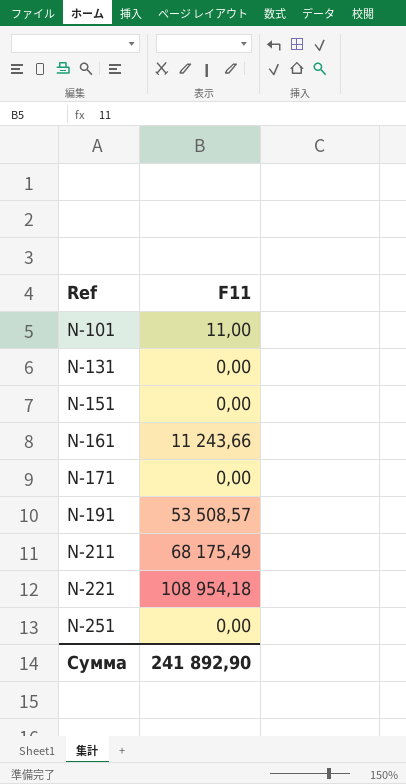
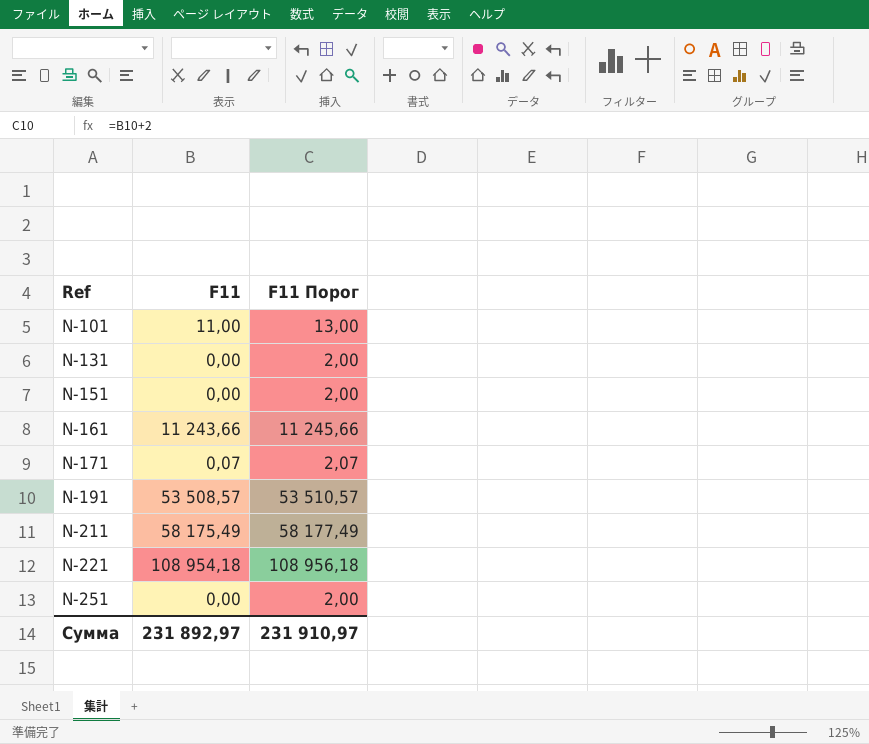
column F11 Порог | formula: none -> [F11] + 2
N-171 | F11: 0,00 -> 0,07
N-211 | F11: 68 175,49 -> 58 175,49
Сумма | F11: 241 892,90 -> 231 892,97

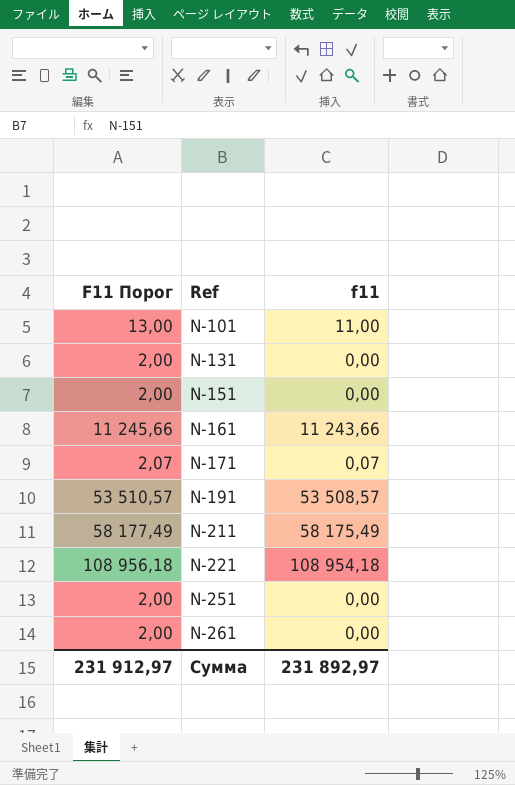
column F11 Порог | position: 3 -> 1
column name: F11 -> f11
row N-261: none -> 2,00 | 0,00
Сумма | F11 Порог: 231 910,97 -> 231 912,97

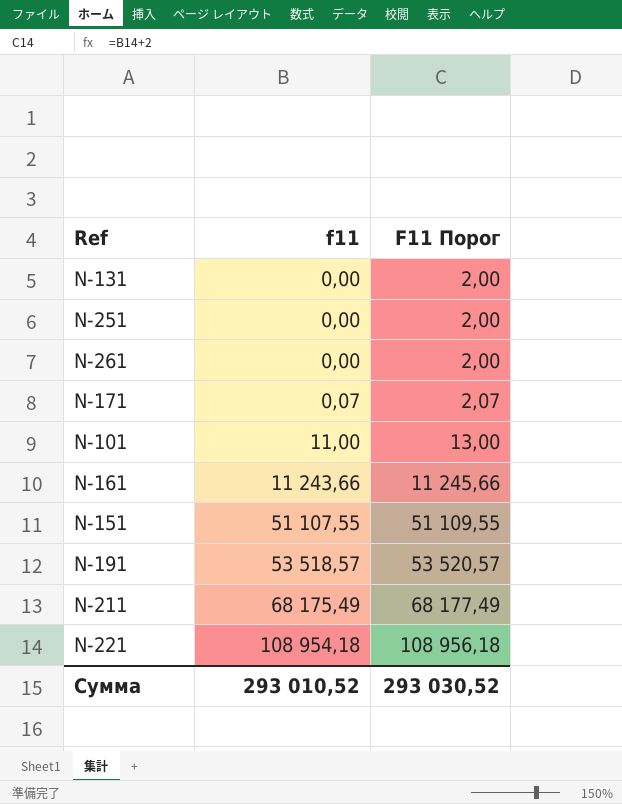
row order: Ref ascending -> f11 ascending
column F11 Порог | position: 1 -> 3
N-151 | f11: 0,00 -> 51 107,55
N-151 | F11 Порог: 2,00 -> 51 109,55
N-191 | f11: 53 508,57 -> 53 518,57
N-191 | F11 Порог: 53 510,57 -> 53 520,57
N-211 | f11: 58 175,49 -> 68 175,49
N-211 | F11 Порог: 58 177,49 -> 68 177,49
Сумма | f11: 231 892,97 -> 293 010,52
Сумма | F11 Порог: 231 912,97 -> 293 030,52

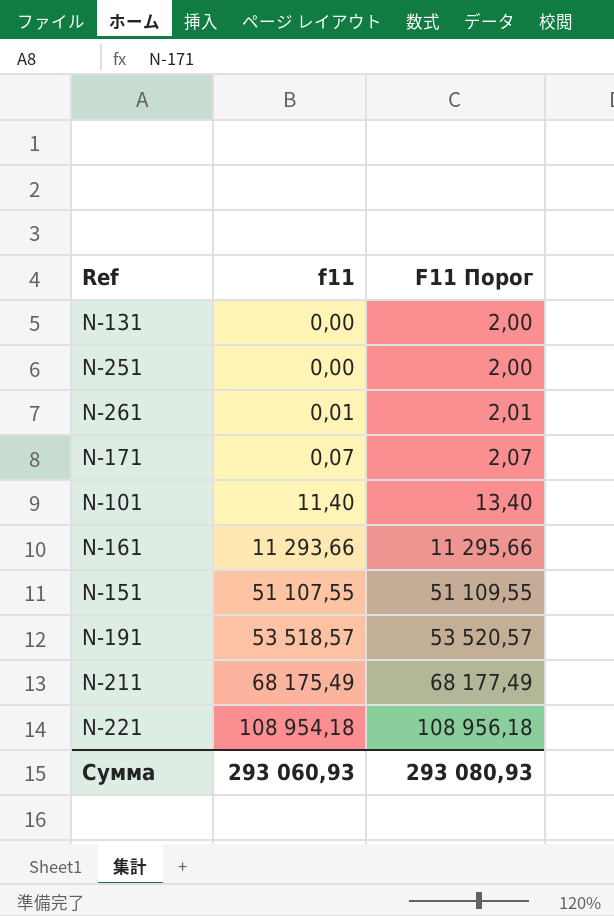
N-261 | f11: 0,00 -> 0,01
N-261 | F11 Порог: 2,00 -> 2,01
N-101 | f11: 11,00 -> 11,40
N-101 | F11 Порог: 13,00 -> 13,40
N-161 | f11: 11 243,66 -> 11 293,66
N-161 | F11 Порог: 11 245,66 -> 11 295,66
Сумма | f11: 293 010,52 -> 293 060,93
Сумма | F11 Порог: 293 030,52 -> 293 080,93

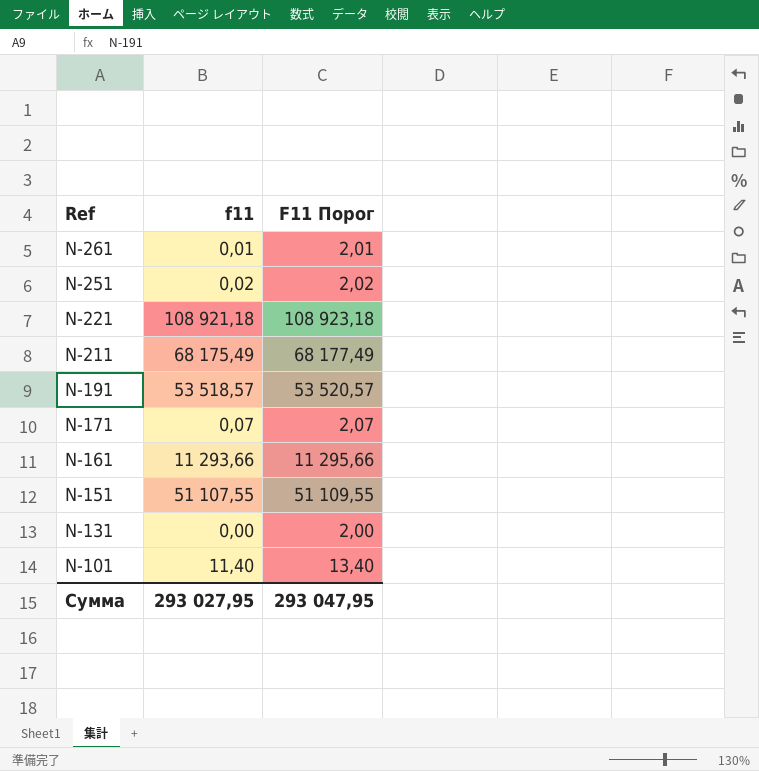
row order: f11 ascending -> Ref descending
N-251 | f11: 0,00 -> 0,02
N-251 | F11 Порог: 2,00 -> 2,02
N-221 | f11: 108 954,18 -> 108 921,18
N-221 | F11 Порог: 108 956,18 -> 108 923,18
Сумма | f11: 293 060,93 -> 293 027,95
Сумма | F11 Порог: 293 080,93 -> 293 047,95

